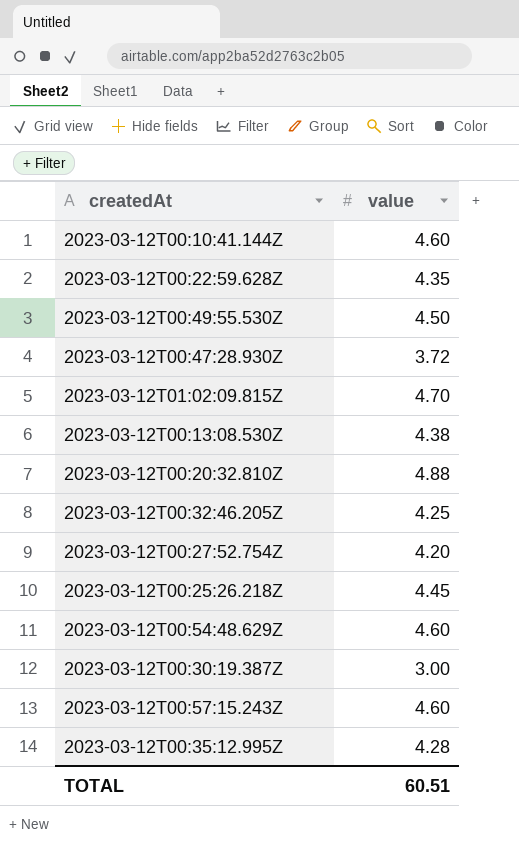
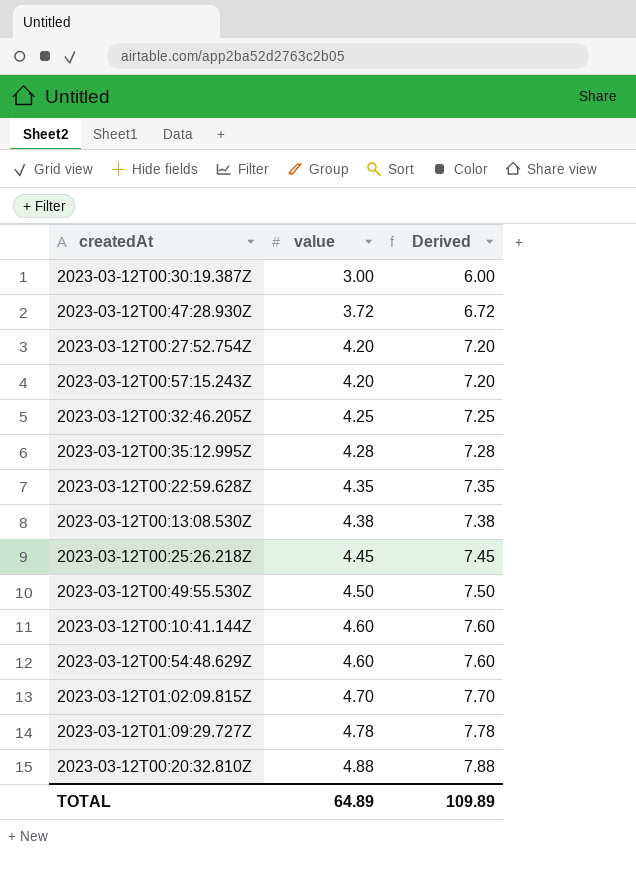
row order: none -> value ascending
column Derived | formula: none -> [value] + 3
2023-03-12T00:57:15.243Z | value: 4.60 -> 4.20
row 2023-03-12T01:09:29.727Z: none -> 4.78 | 7.78
TOTAL | value: 60.51 -> 64.89

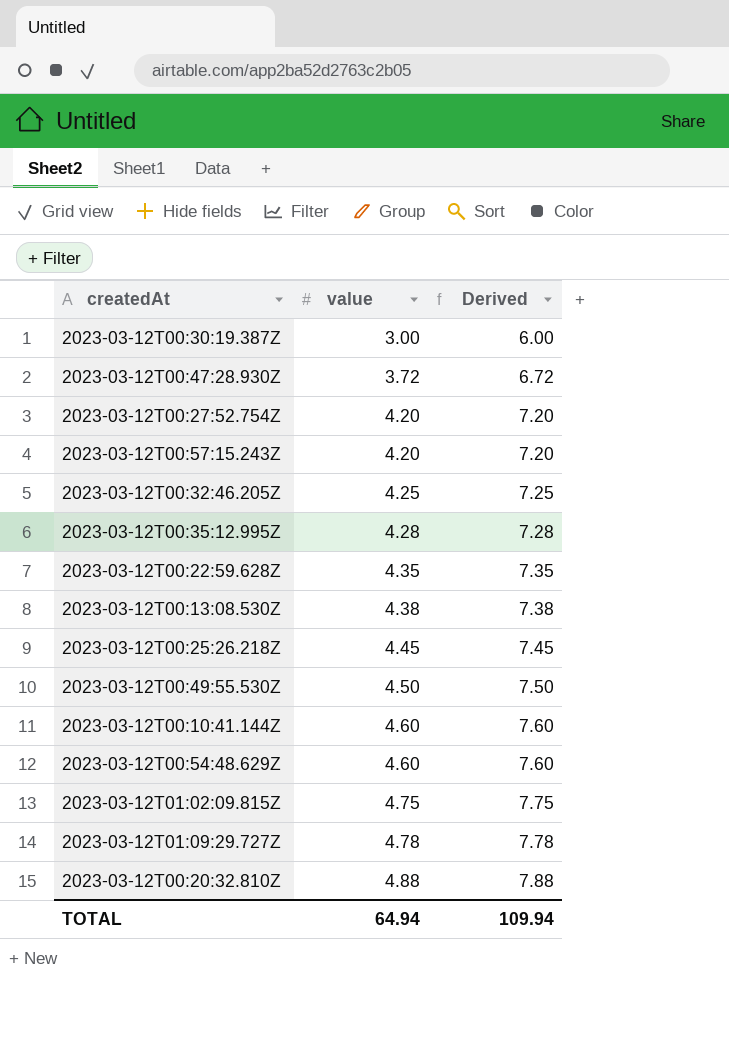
2023-03-12T01:02:09.815Z | value: 4.70 -> 4.75
2023-03-12T01:02:09.815Z | Derived: 7.70 -> 7.75
TOTAL | value: 64.89 -> 64.94
TOTAL | Derived: 109.89 -> 109.94

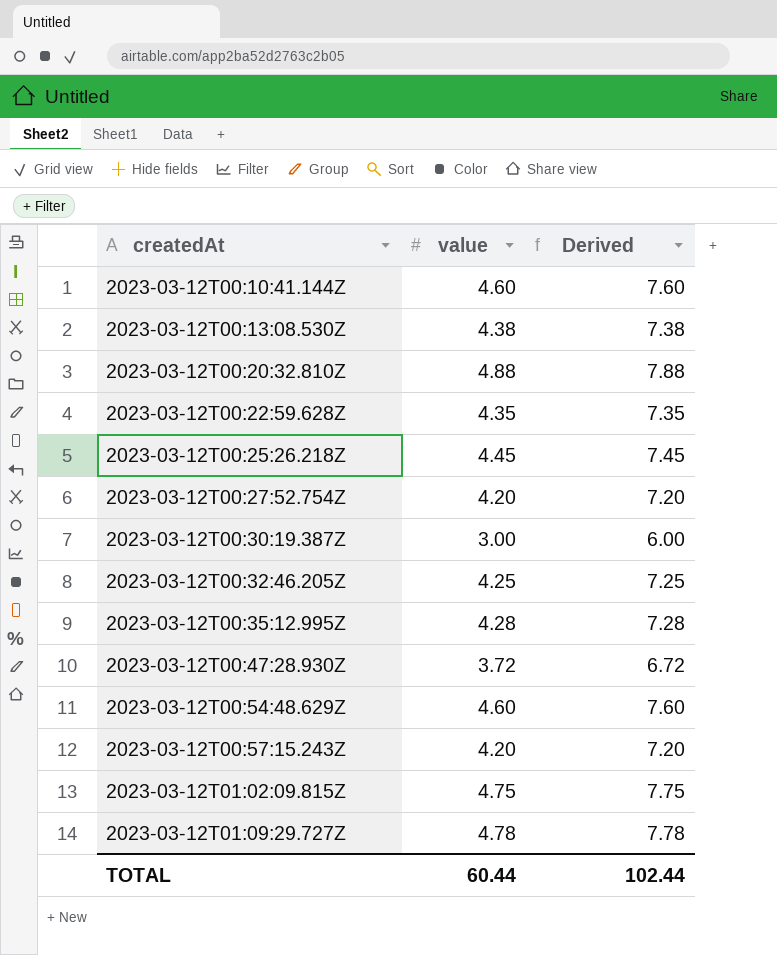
row order: value ascending -> createdAt ascending
row 2023-03-12T00:49:55.530Z: 4.50 | 7.50 -> none
TOTAL | value: 64.94 -> 60.44
TOTAL | Derived: 109.94 -> 102.44

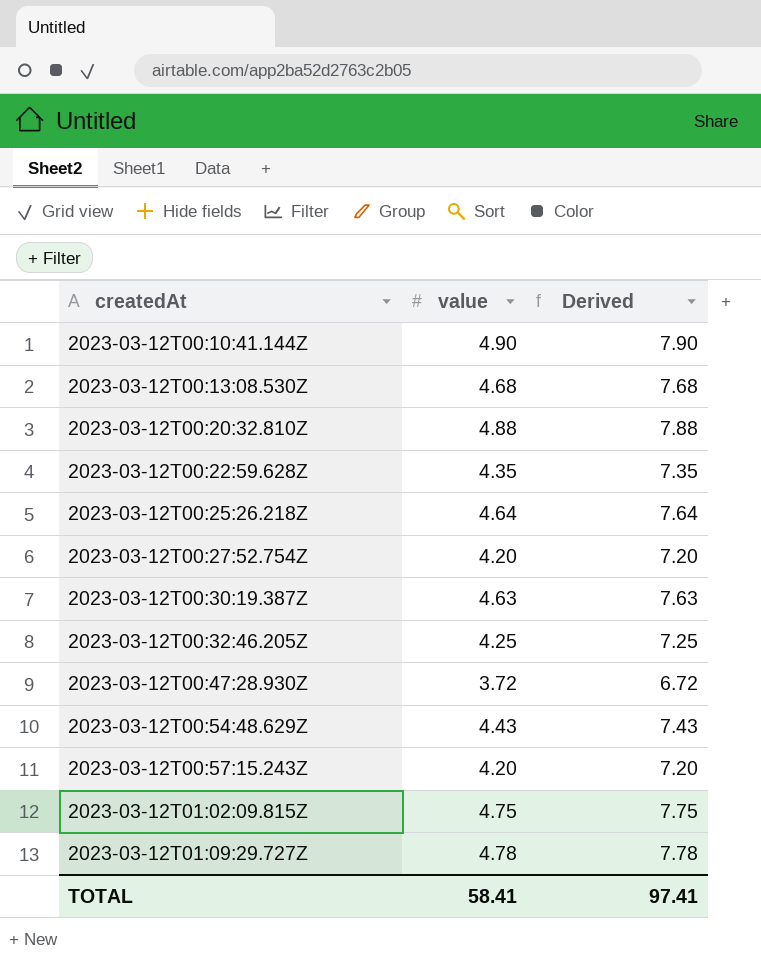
row 2023-03-12T00:35:12.995Z: 4.28 | 7.28 -> none
2023-03-12T00:10:41.144Z | value: 4.60 -> 4.90
2023-03-12T00:10:41.144Z | Derived: 7.60 -> 7.90
2023-03-12T00:13:08.530Z | value: 4.38 -> 4.68
2023-03-12T00:13:08.530Z | Derived: 7.38 -> 7.68
2023-03-12T00:25:26.218Z | value: 4.45 -> 4.64
2023-03-12T00:25:26.218Z | Derived: 7.45 -> 7.64
2023-03-12T00:30:19.387Z | value: 3.00 -> 4.63
2023-03-12T00:30:19.387Z | Derived: 6.00 -> 7.63
2023-03-12T00:54:48.629Z | value: 4.60 -> 4.43
2023-03-12T00:54:48.629Z | Derived: 7.60 -> 7.43
TOTAL | value: 60.44 -> 58.41
TOTAL | Derived: 102.44 -> 97.41

